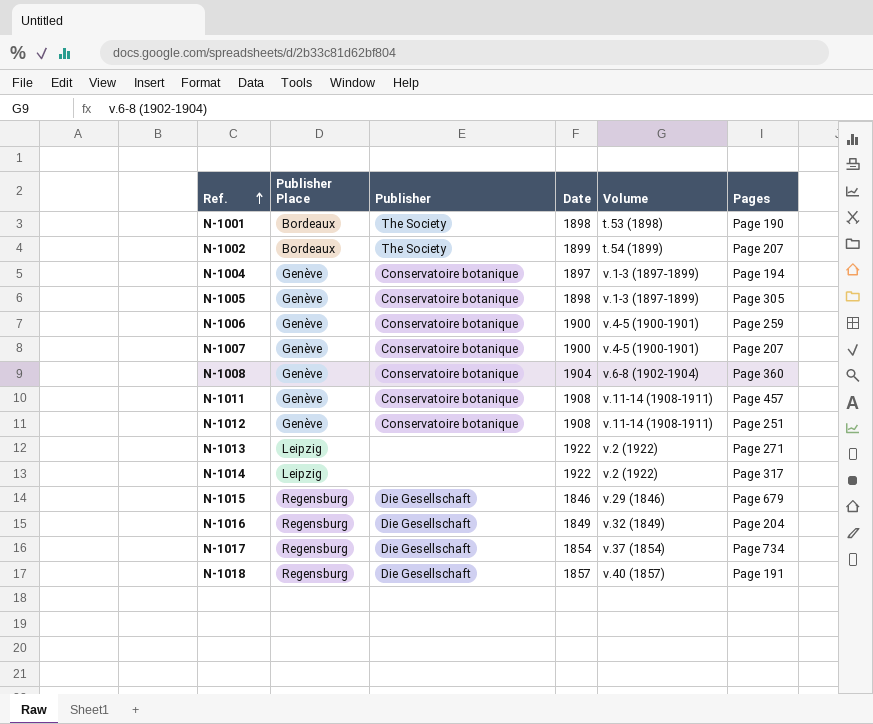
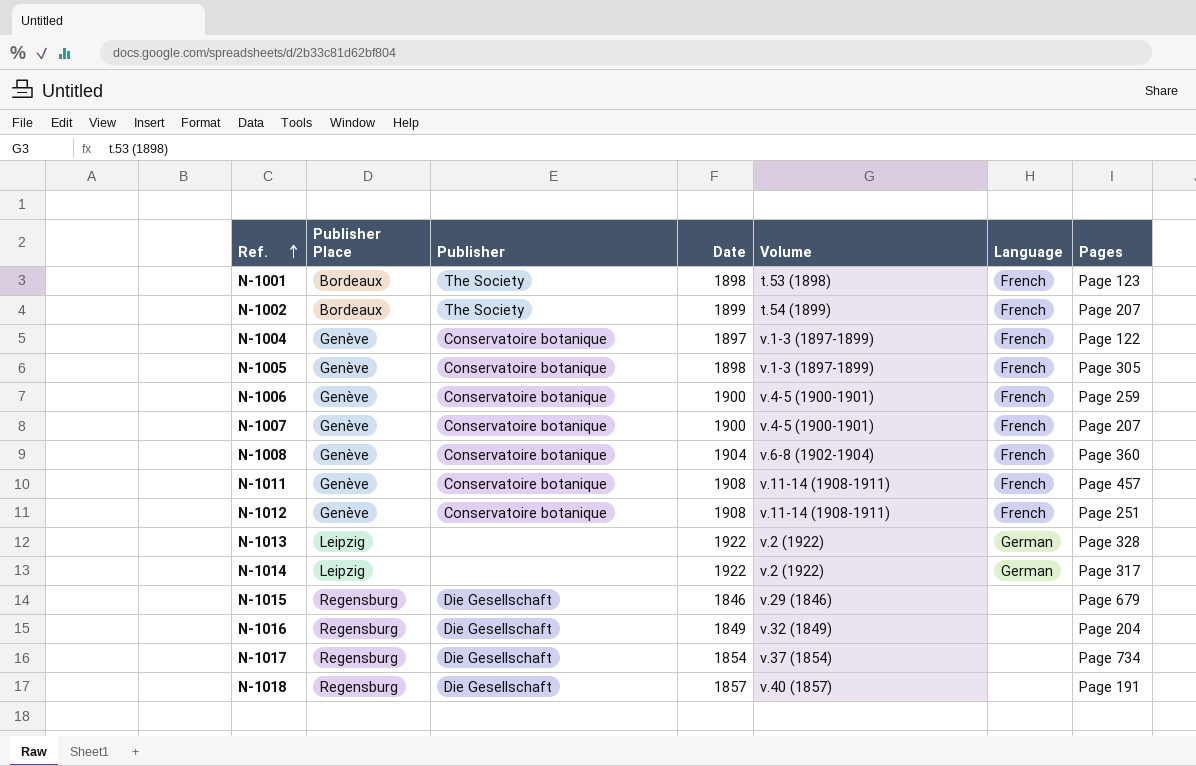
column Language | position: none -> 6
N-1001 | Pages: Page 190 -> Page 123
N-1004 | Pages: Page 194 -> Page 122
N-1013 | Pages: Page 271 -> Page 328

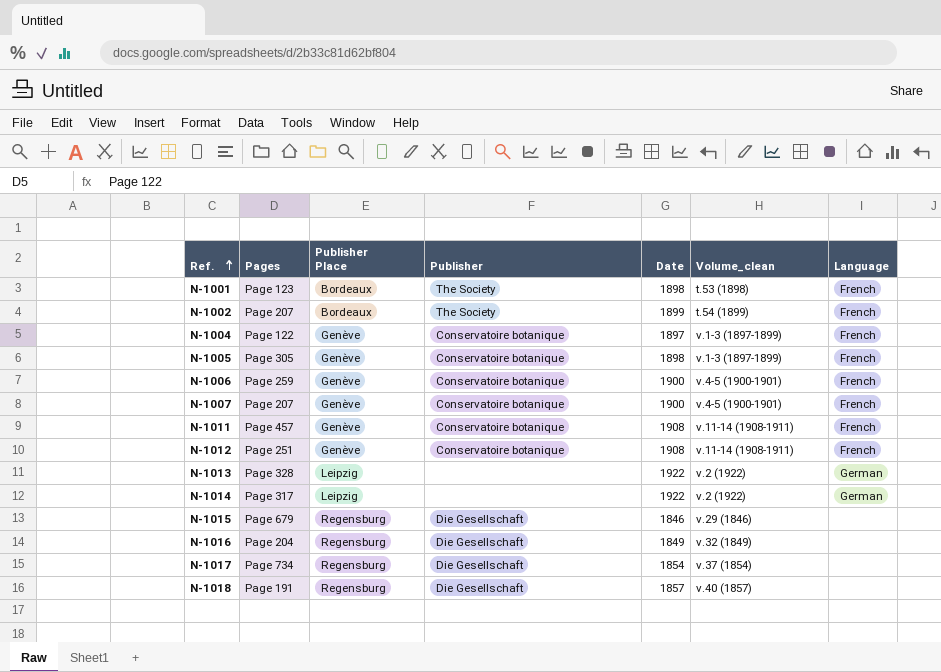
column Pages | position: 7 -> 2
column name: Volume -> Volume_clean
row N-1008: Genève | Conservatoire botanique | 1904 | v.6-8 (1902-1904) | French | Page 360 -> none

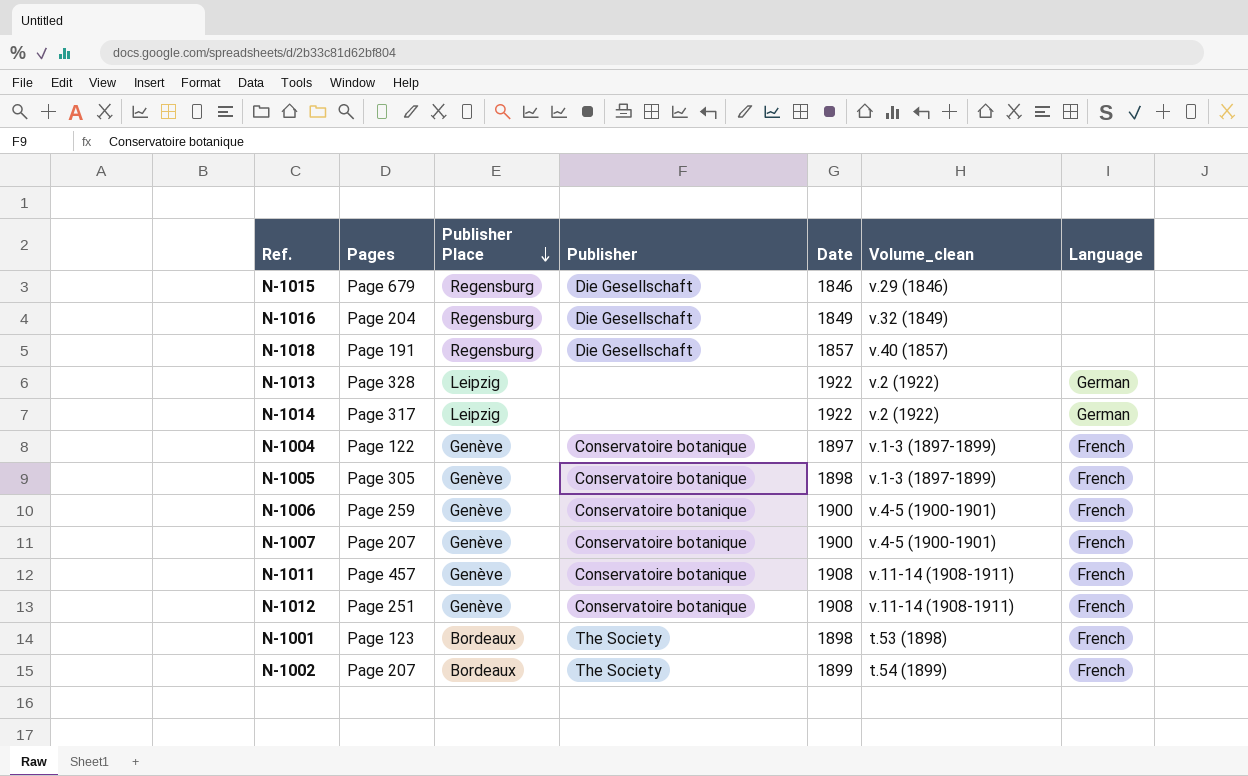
row order: Ref. ascending -> Publisher Place descending
row N-1017: Page 734 | Regensburg | Die Gesellschaft | 1854 | v.37 (1854) | none -> none

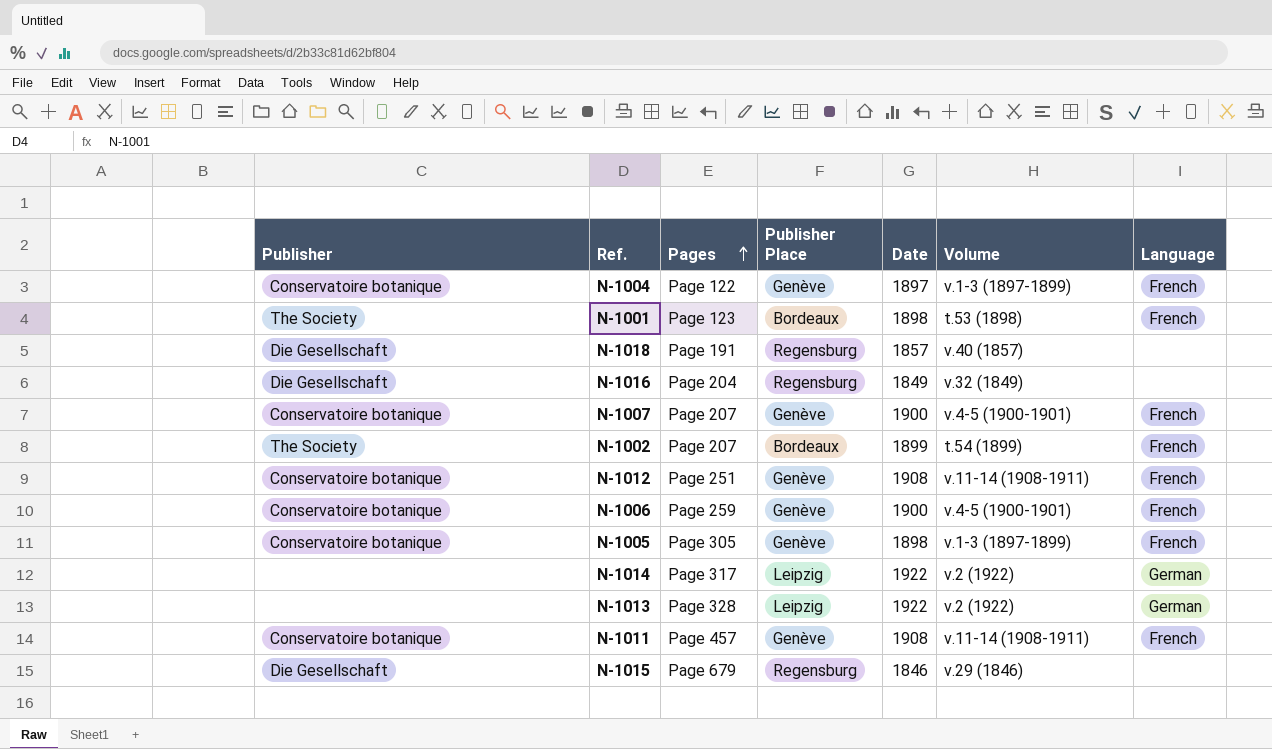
row order: Publisher Place descending -> Pages ascending
column Publisher | position: 4 -> 1
column name: Volume_clean -> Volume

